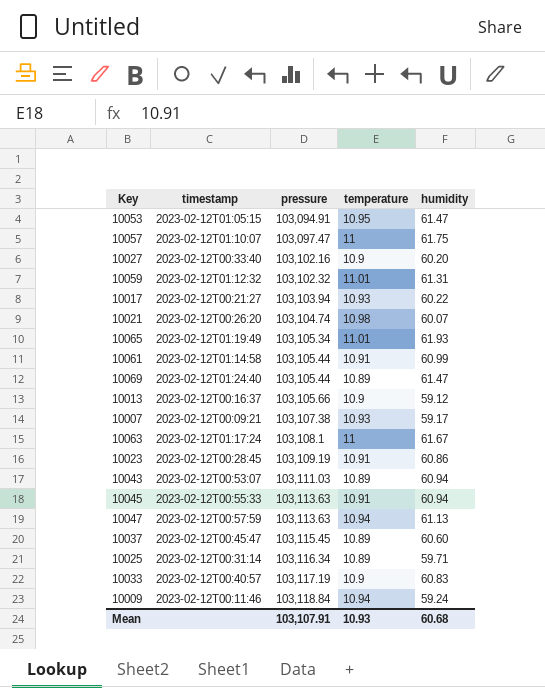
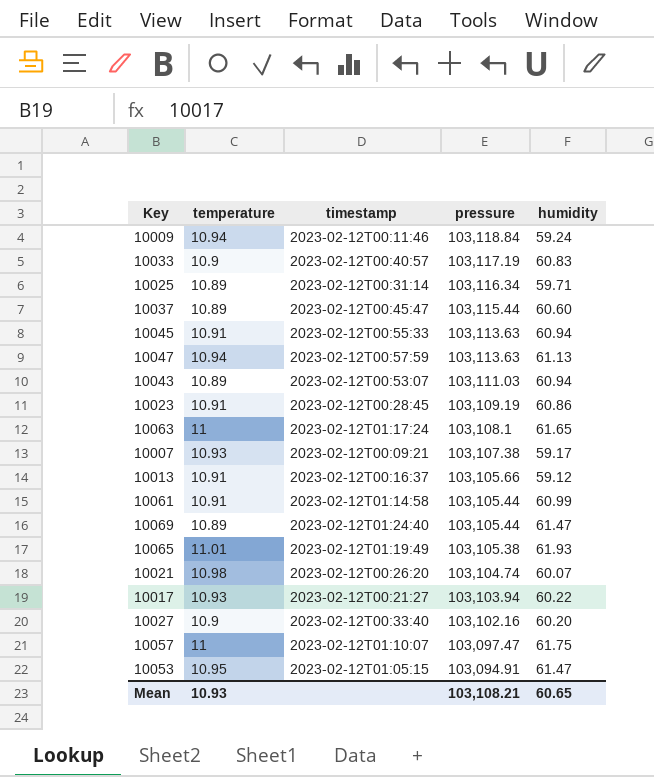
row order: pressure ascending -> pressure descending
column temperature | position: 4 -> 2
row 10059: 2023-02-12T01:12:32 | 103,102.32 | 11.01 | 61.31 -> none
10037 | pressure: 103,115.45 -> 103,115.44
10063 | humidity: 61.67 -> 61.65
10013 | temperature: 10.9 -> 10.91
10065 | pressure: 103,105.34 -> 103,105.38
Mean | pressure: 103,107.91 -> 103,108.21
Mean | humidity: 60.68 -> 60.65

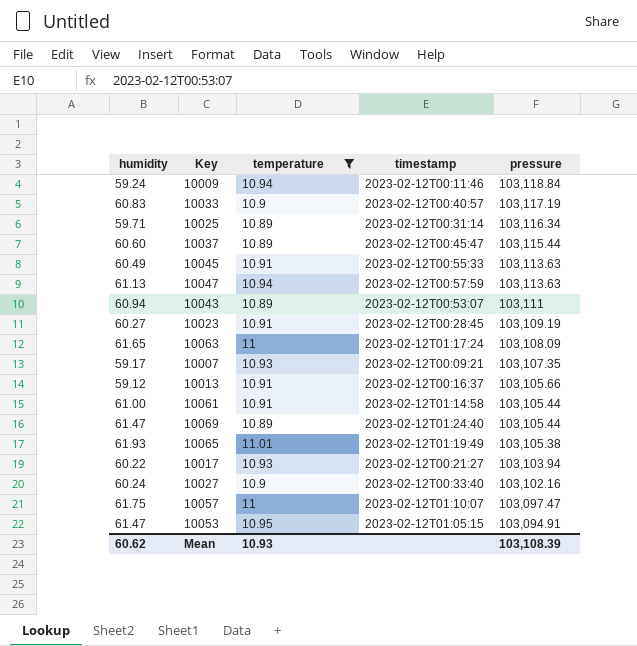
filter: none -> temperature != 10.98
column humidity | position: 5 -> 1
10045 | humidity: 60.94 -> 60.49
10043 | pressure: 103,111.03 -> 103,111
10023 | humidity: 60.86 -> 60.27
10063 | pressure: 103,108.1 -> 103,108.09
10007 | pressure: 103,107.38 -> 103,107.35
10061 | humidity: 60.99 -> 61.00
10027 | humidity: 60.20 -> 60.24
Mean | humidity: 60.65 -> 60.62
Mean | pressure: 103,108.21 -> 103,108.39

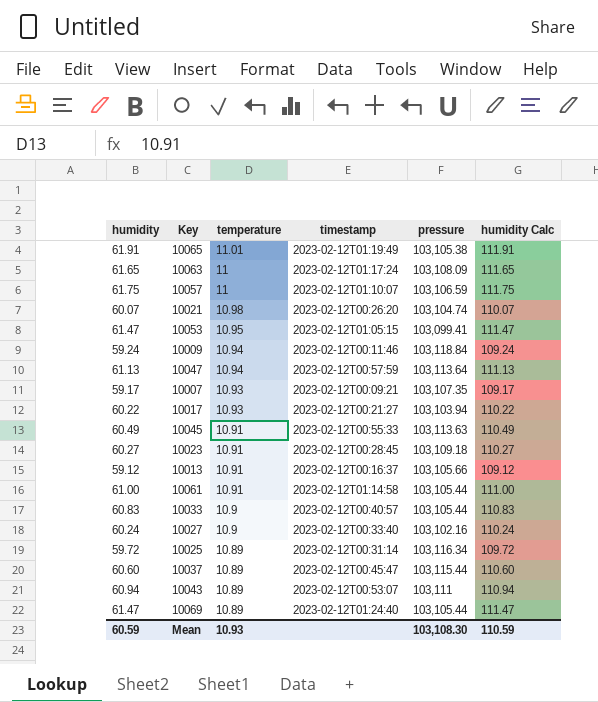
filter: temperature != 10.98 -> none
row order: pressure descending -> temperature descending
column humidity Calc | formula: none -> [humidity] + 50
10065 | humidity: 61.93 -> 61.91
10057 | pressure: 103,097.47 -> 103,106.59
10053 | pressure: 103,094.91 -> 103,099.41
10047 | pressure: 103,113.63 -> 103,113.64
10023 | pressure: 103,109.19 -> 103,109.18
10033 | pressure: 103,117.19 -> 103,105.44
10025 | humidity: 59.71 -> 59.72
Mean | humidity: 60.62 -> 60.59
Mean | pressure: 103,108.39 -> 103,108.30

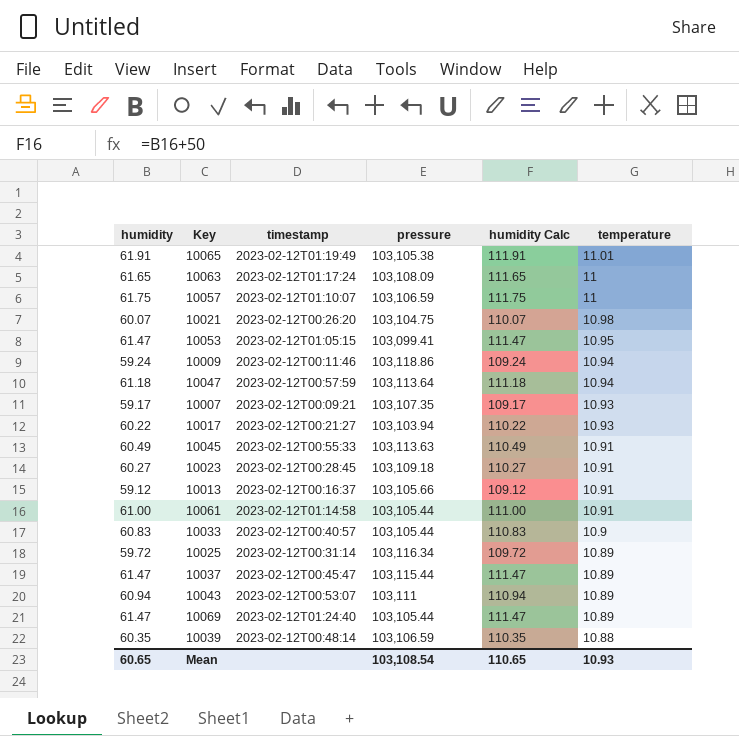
column temperature | position: 3 -> 6
row 10027: 60.24 | 10.9 | 2023-02-12T00:33:40 | 103,102.16 | 110.24 -> none
10021 | pressure: 103,104.74 -> 103,104.75
10009 | pressure: 103,118.84 -> 103,118.86
10047 | humidity: 61.13 -> 61.18
10047 | humidity Calc: 111.13 -> 111.18
10037 | humidity: 60.60 -> 61.47
10037 | humidity Calc: 110.60 -> 111.47
row 10039: none -> 60.35 | 2023-02-12T00:48:14 | 103,106.59 | 110.35 | 10.88
Mean | humidity: 60.59 -> 60.65
Mean | pressure: 103,108.30 -> 103,108.54
Mean | humidity Calc: 110.59 -> 110.65

